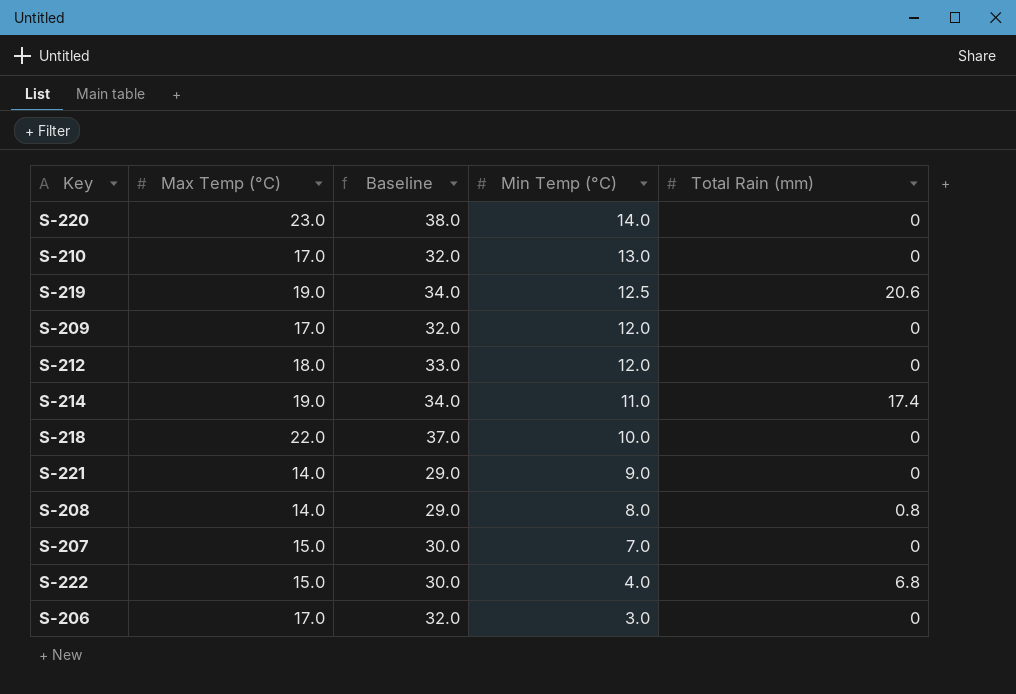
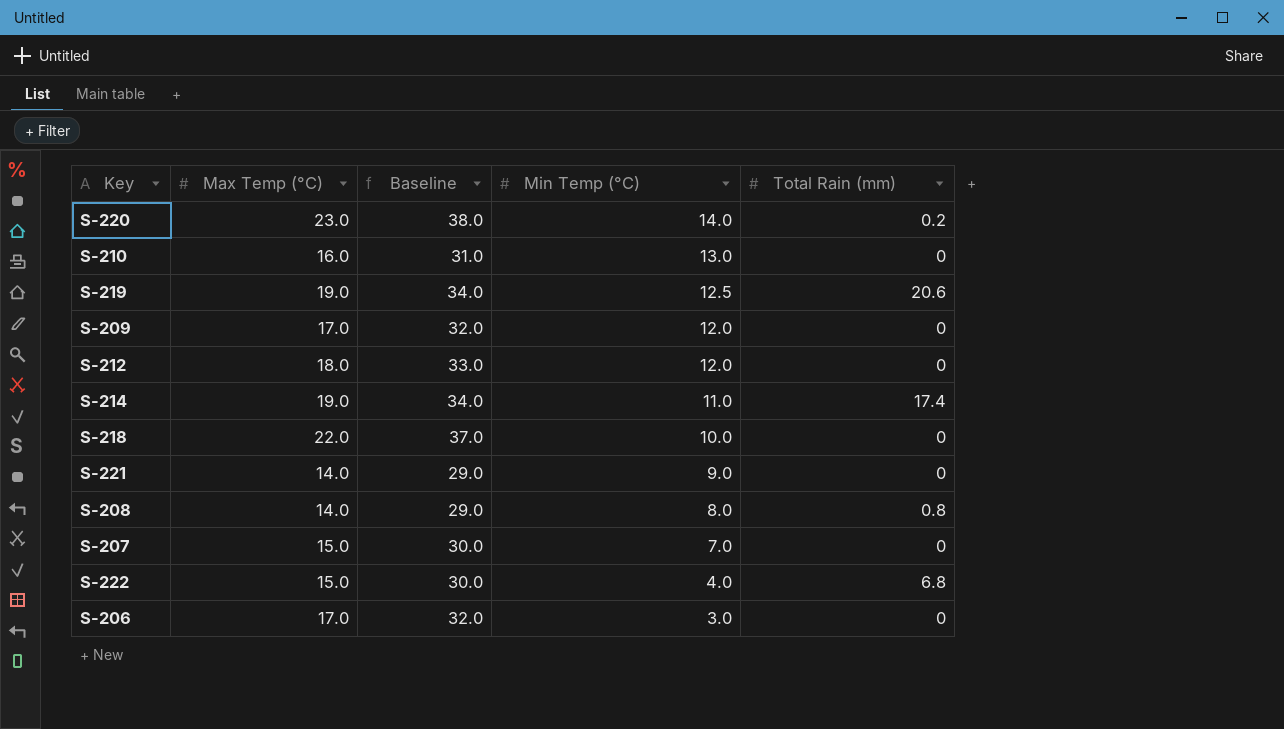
S-220 | Total Rain (mm): 0 -> 0.2
S-210 | Max Temp (°C): 17.0 -> 16.0
S-210 | Baseline: 32.0 -> 31.0

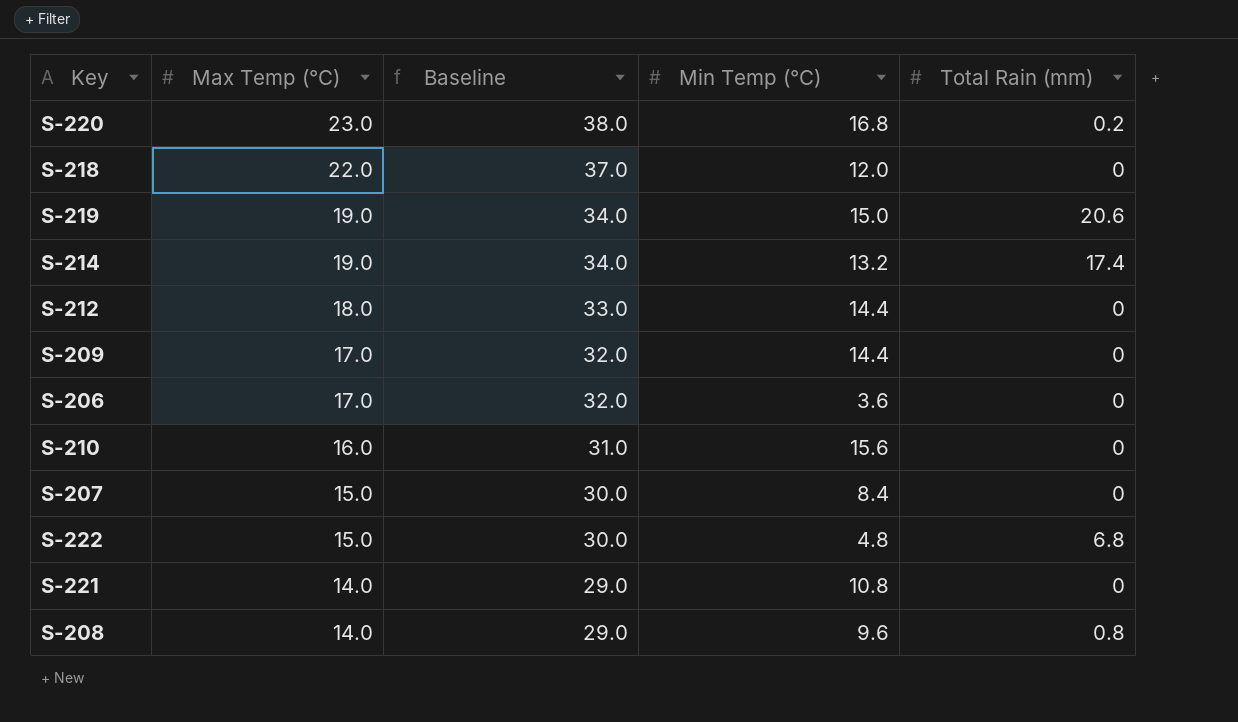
row order: Min Temp (°C) descending -> Max Temp (°C) descending
S-220 | Min Temp (°C): 14.0 -> 16.8
S-218 | Min Temp (°C): 10.0 -> 12.0
S-219 | Min Temp (°C): 12.5 -> 15.0
S-214 | Min Temp (°C): 11.0 -> 13.2
S-212 | Min Temp (°C): 12.0 -> 14.4
S-209 | Min Temp (°C): 12.0 -> 14.4
S-206 | Min Temp (°C): 3.0 -> 3.6
S-210 | Min Temp (°C): 13.0 -> 15.6
S-207 | Min Temp (°C): 7.0 -> 8.4
S-222 | Min Temp (°C): 4.0 -> 4.8
S-221 | Min Temp (°C): 9.0 -> 10.8
S-208 | Min Temp (°C): 8.0 -> 9.6

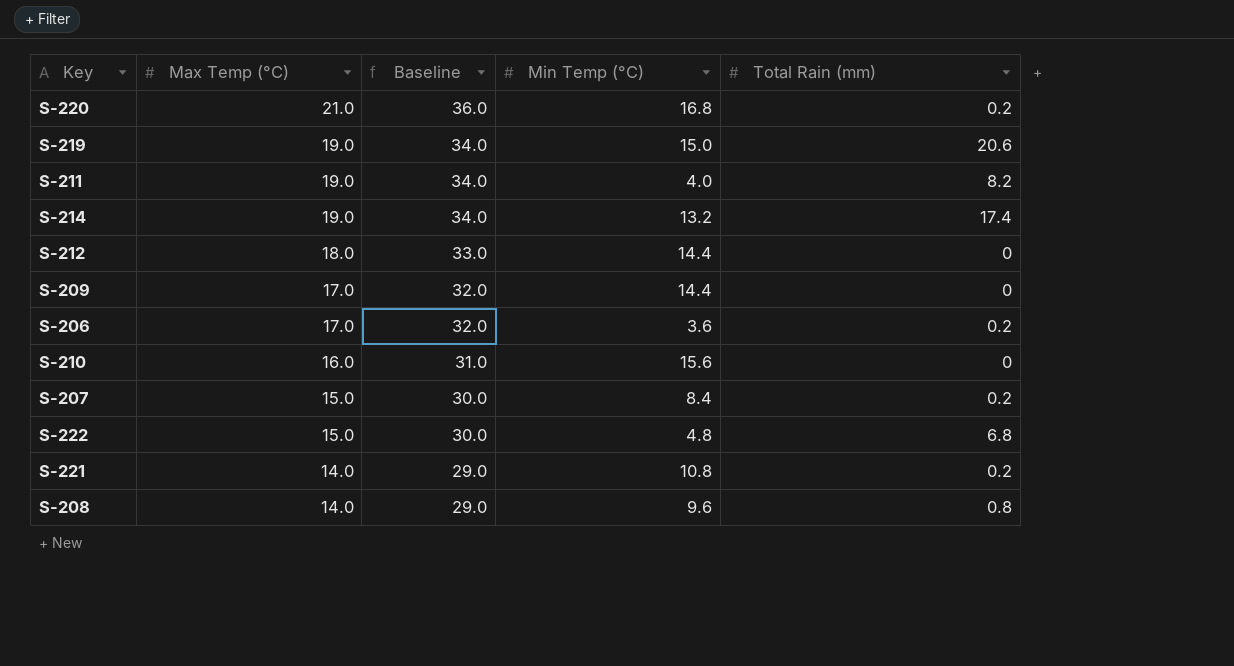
row S-218: 22.0 | 37.0 | 12.0 | 0 -> none
S-220 | Max Temp (°C): 23.0 -> 21.0
S-220 | Baseline: 38.0 -> 36.0
row S-211: none -> 19.0 | 34.0 | 4.0 | 8.2
S-206 | Total Rain (mm): 0 -> 0.2
S-207 | Total Rain (mm): 0 -> 0.2
S-221 | Total Rain (mm): 0 -> 0.2

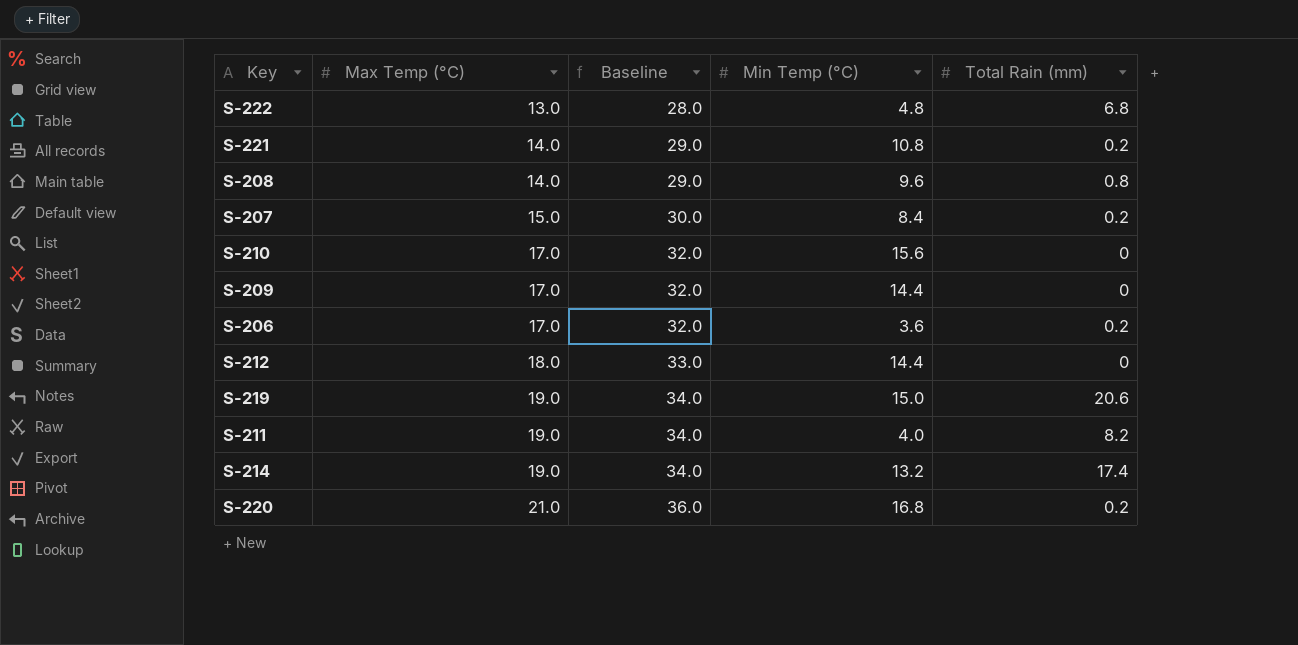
row order: Max Temp (°C) descending -> Max Temp (°C) ascending
S-222 | Max Temp (°C): 15.0 -> 13.0
S-222 | Baseline: 30.0 -> 28.0
S-210 | Max Temp (°C): 16.0 -> 17.0
S-210 | Baseline: 31.0 -> 32.0

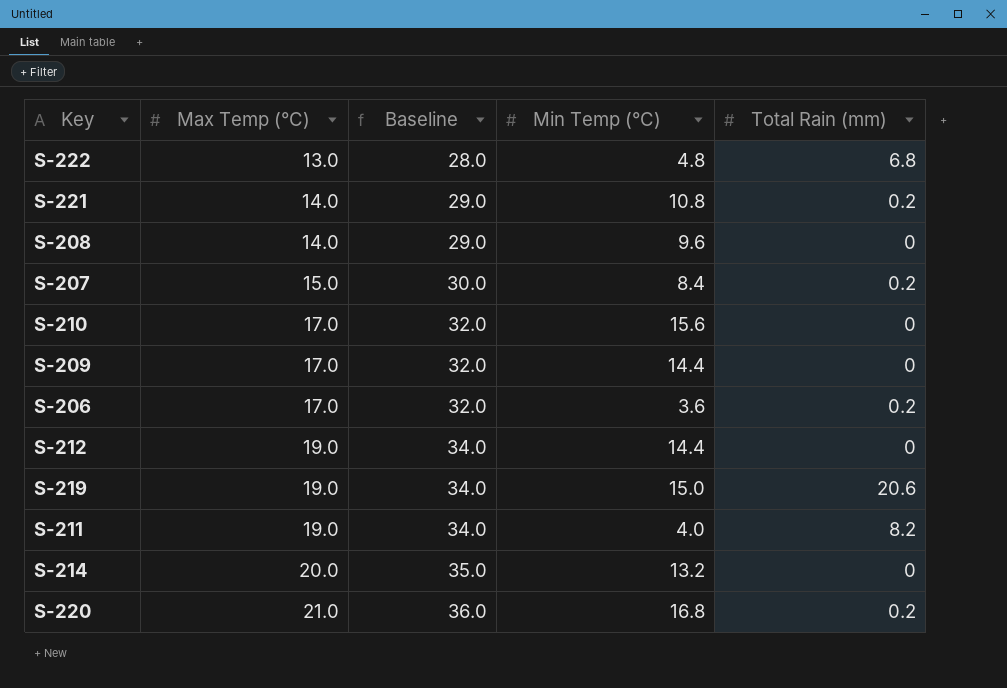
S-208 | Total Rain (mm): 0.8 -> 0
S-212 | Max Temp (°C): 18.0 -> 19.0
S-212 | Baseline: 33.0 -> 34.0
S-214 | Max Temp (°C): 19.0 -> 20.0
S-214 | Baseline: 34.0 -> 35.0
S-214 | Total Rain (mm): 17.4 -> 0

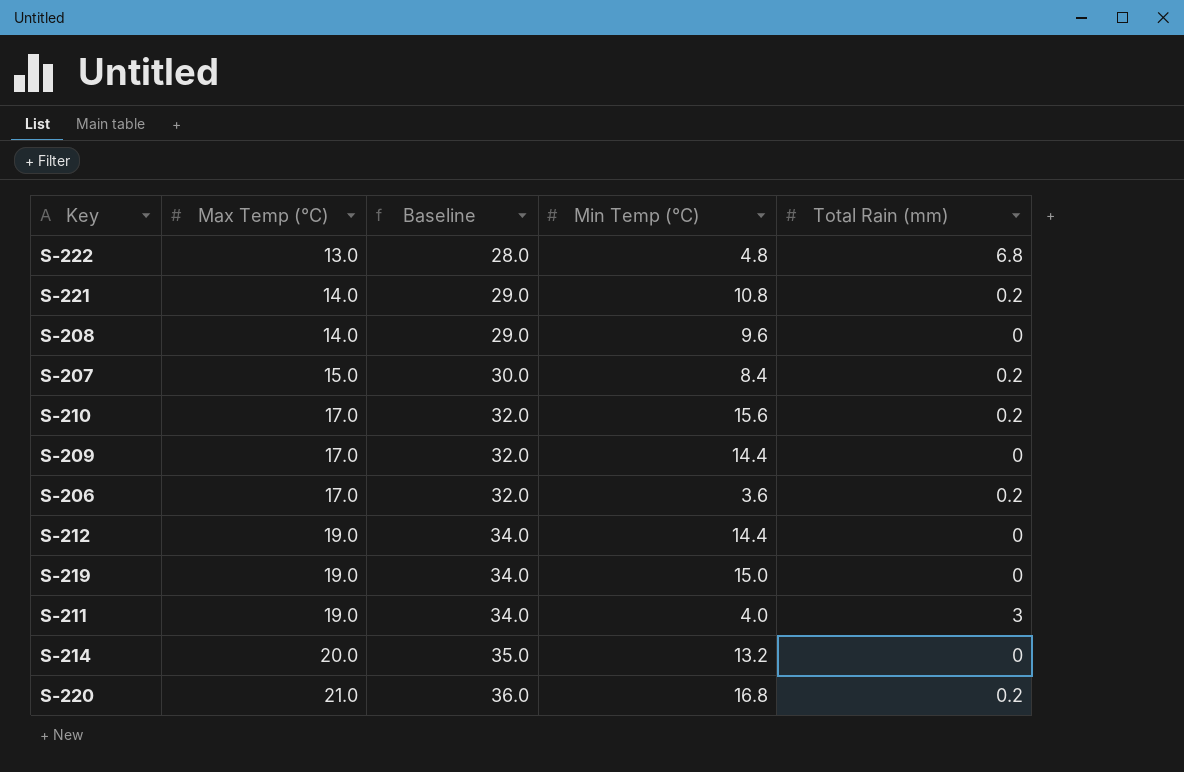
S-210 | Total Rain (mm): 0 -> 0.2
S-219 | Total Rain (mm): 20.6 -> 0
S-211 | Total Rain (mm): 8.2 -> 3

